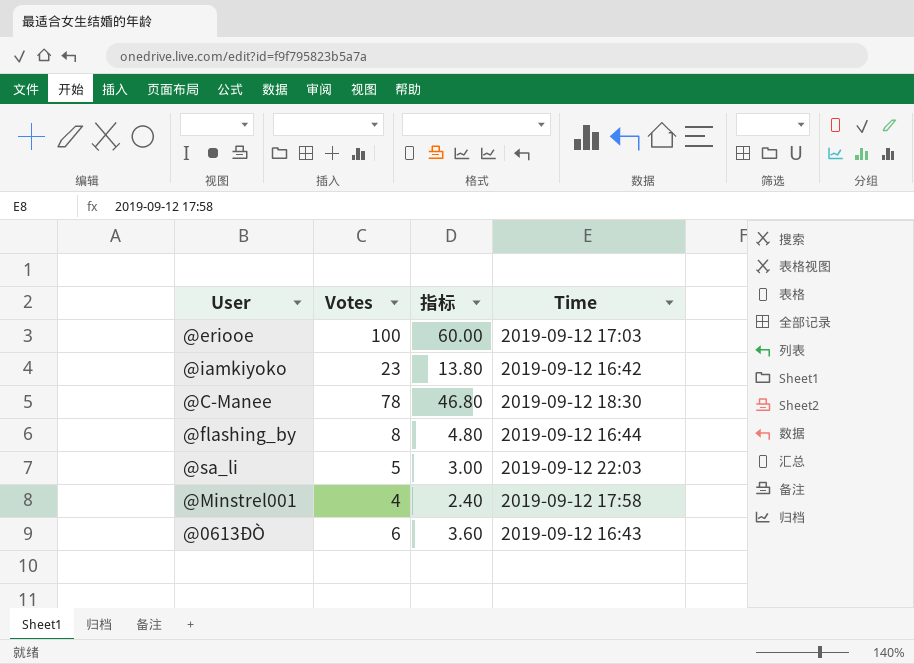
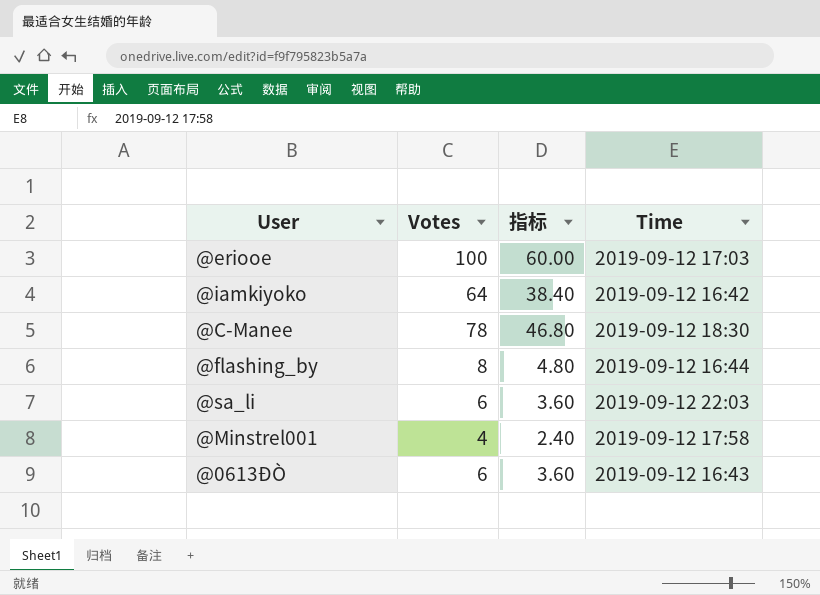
@iamkiyoko | Votes: 23 -> 64
@iamkiyoko | 指标: 13.80 -> 38.40
@sa_li | Votes: 5 -> 6
@sa_li | 指标: 3.00 -> 3.60

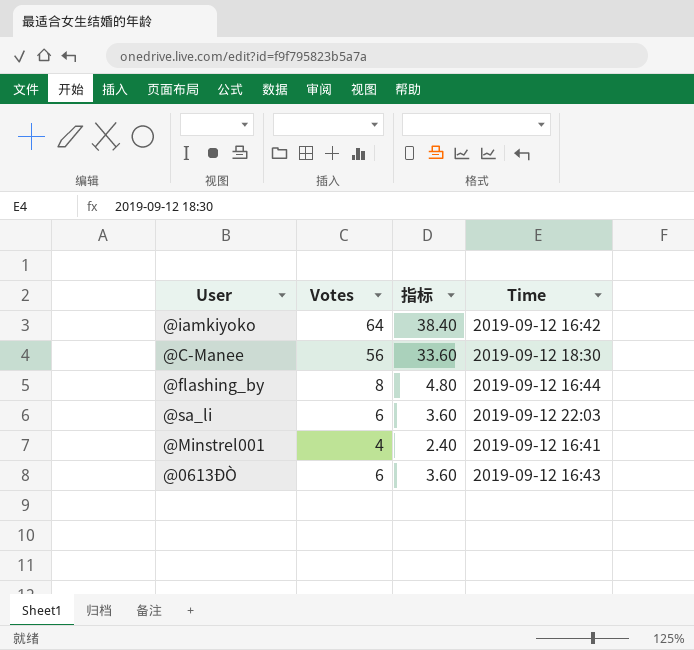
row @eriooe: 100 | 60.00 | 2019-09-12 17:03 -> none
@C-Manee | Votes: 78 -> 56
@C-Manee | 指标: 46.80 -> 33.60
@Minstrel001 | Time: 2019-09-12 17:58 -> 2019-09-12 16:41

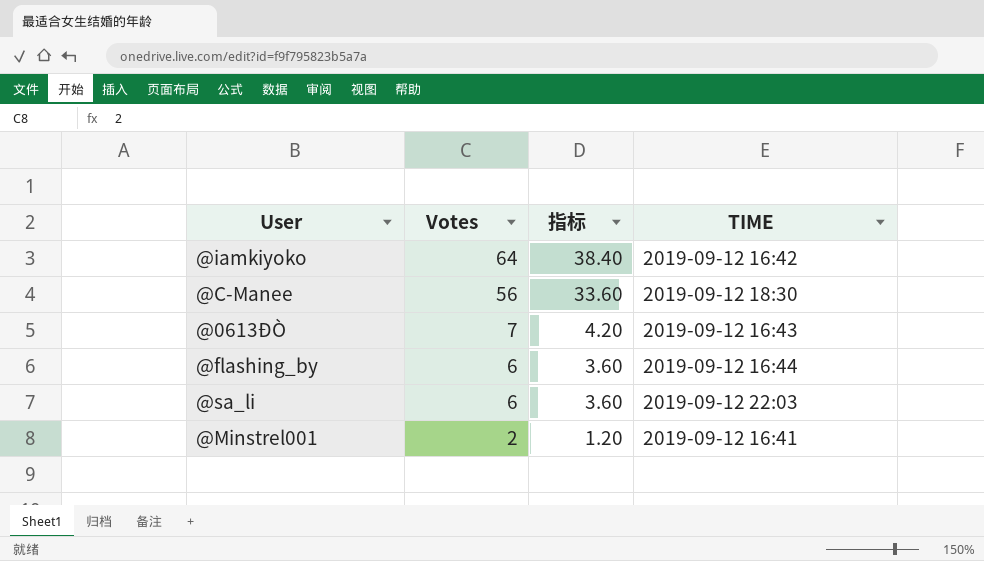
row order: none -> Votes descending
column name: Time -> TIME
@0613ÐÒ | Votes: 6 -> 7
@0613ÐÒ | 指标: 3.60 -> 4.20
@flashing_by | Votes: 8 -> 6
@flashing_by | 指标: 4.80 -> 3.60
@Minstrel001 | Votes: 4 -> 2
@Minstrel001 | 指标: 2.40 -> 1.20

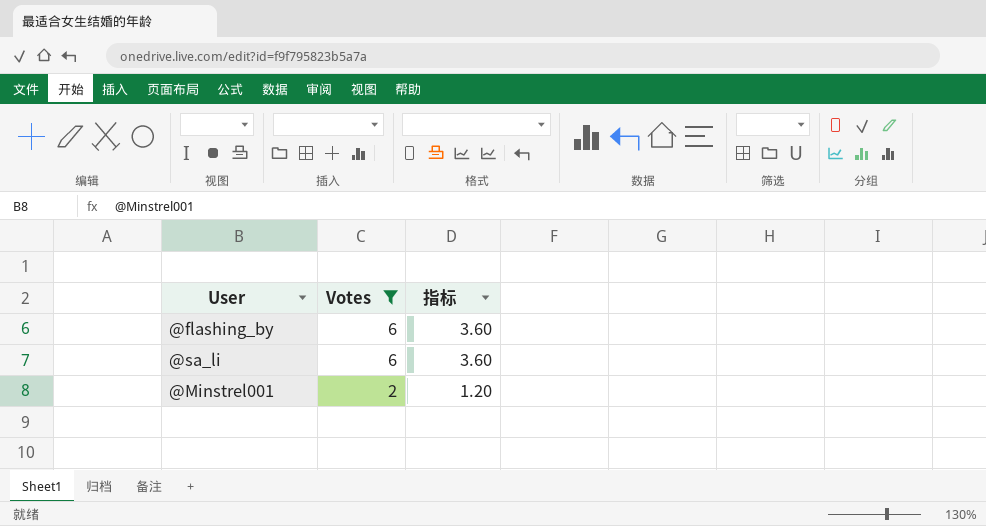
filter: none -> Votes <= 6
column TIME | position: 4 -> none

